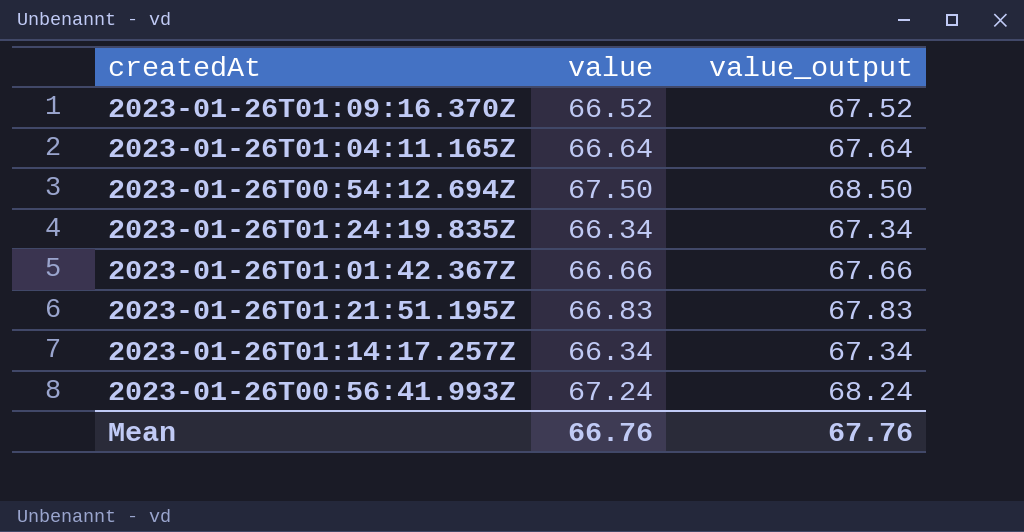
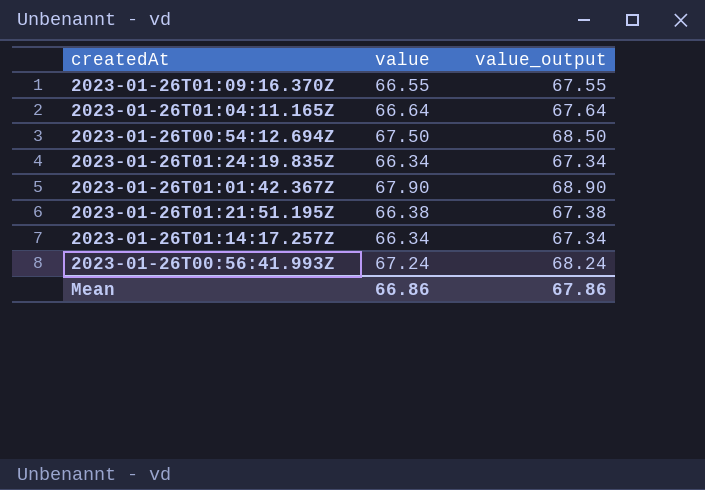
2023-01-26T01:09:16.370Z | value: 66.52 -> 66.55
2023-01-26T01:09:16.370Z | value_output: 67.52 -> 67.55
2023-01-26T01:01:42.367Z | value: 66.66 -> 67.90
2023-01-26T01:01:42.367Z | value_output: 67.66 -> 68.90
2023-01-26T01:21:51.195Z | value: 66.83 -> 66.38
2023-01-26T01:21:51.195Z | value_output: 67.83 -> 67.38
Mean | value: 66.76 -> 66.86
Mean | value_output: 67.76 -> 67.86

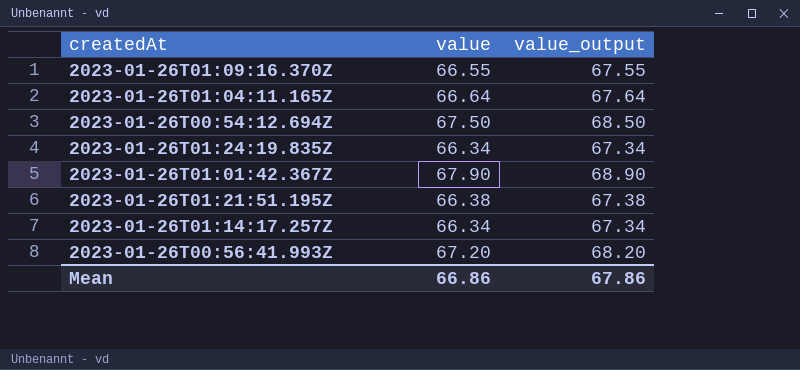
2023-01-26T00:56:41.993Z | value: 67.24 -> 67.20
2023-01-26T00:56:41.993Z | value_output: 68.24 -> 68.20

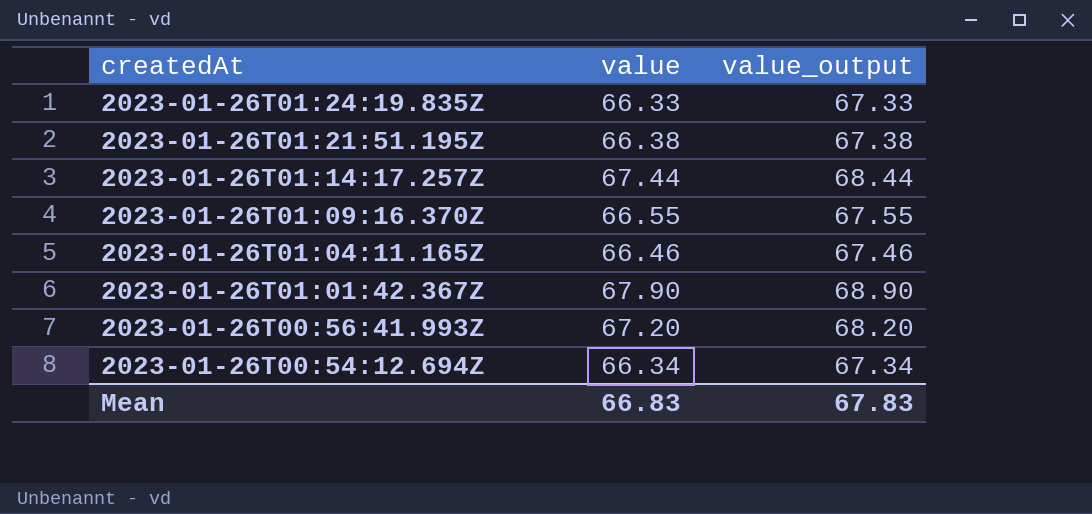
row order: none -> createdAt descending
2023-01-26T01:24:19.835Z | value: 66.34 -> 66.33
2023-01-26T01:24:19.835Z | value_output: 67.34 -> 67.33
2023-01-26T01:14:17.257Z | value: 66.34 -> 67.44
2023-01-26T01:14:17.257Z | value_output: 67.34 -> 68.44
2023-01-26T01:04:11.165Z | value: 66.64 -> 66.46
2023-01-26T01:04:11.165Z | value_output: 67.64 -> 67.46
2023-01-26T00:54:12.694Z | value: 67.50 -> 66.34
2023-01-26T00:54:12.694Z | value_output: 68.50 -> 67.34
Mean | value: 66.86 -> 66.83
Mean | value_output: 67.86 -> 67.83

